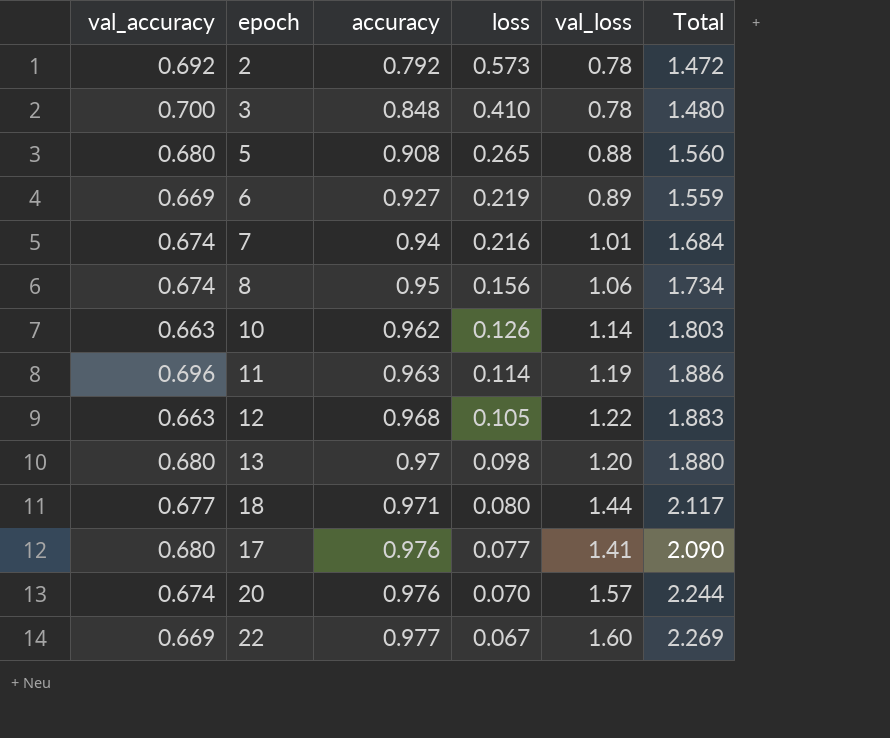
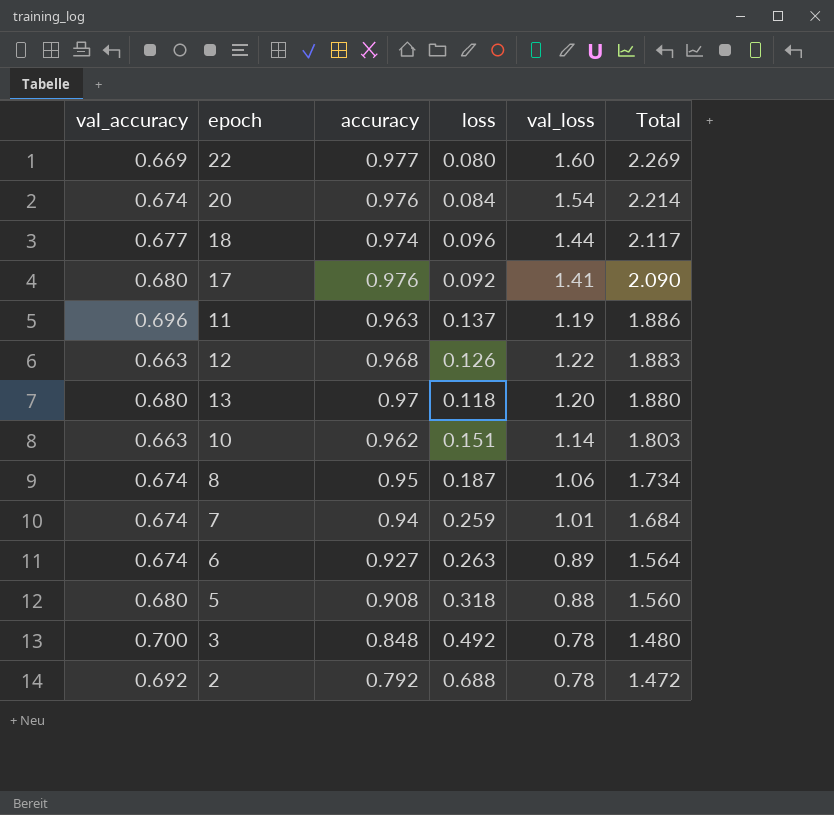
row order: accuracy ascending -> Total descending
22 | loss: 0.067 -> 0.080
20 | loss: 0.070 -> 0.084
20 | val_loss: 1.57 -> 1.54
20 | Total: 2.244 -> 2.214
18 | accuracy: 0.971 -> 0.974
18 | loss: 0.080 -> 0.096
17 | loss: 0.077 -> 0.092
11 | loss: 0.114 -> 0.137
12 | loss: 0.105 -> 0.126
13 | loss: 0.098 -> 0.118
10 | loss: 0.126 -> 0.151
8 | loss: 0.156 -> 0.187
7 | loss: 0.216 -> 0.259
6 | val_accuracy: 0.669 -> 0.674
6 | loss: 0.219 -> 0.263
6 | Total: 1.559 -> 1.564
5 | loss: 0.265 -> 0.318
3 | loss: 0.410 -> 0.492
2 | loss: 0.573 -> 0.688

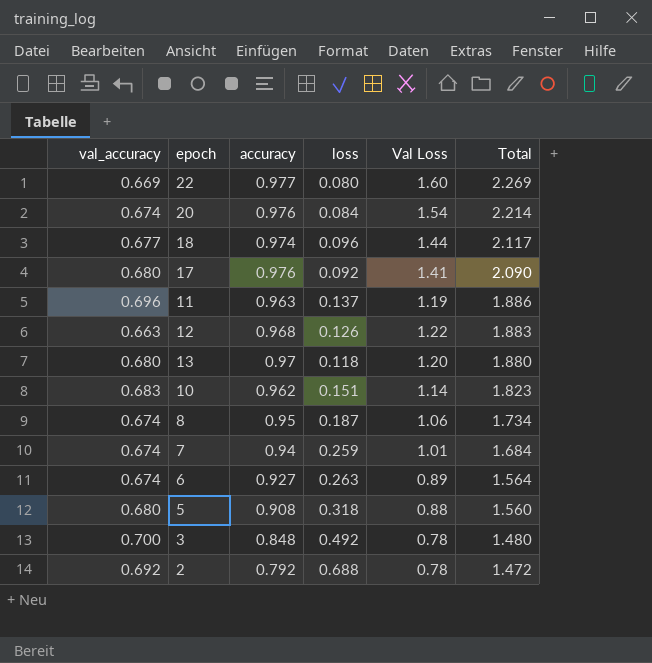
column name: val_loss -> Val Loss
10 | val_accuracy: 0.663 -> 0.683
10 | Total: 1.803 -> 1.823

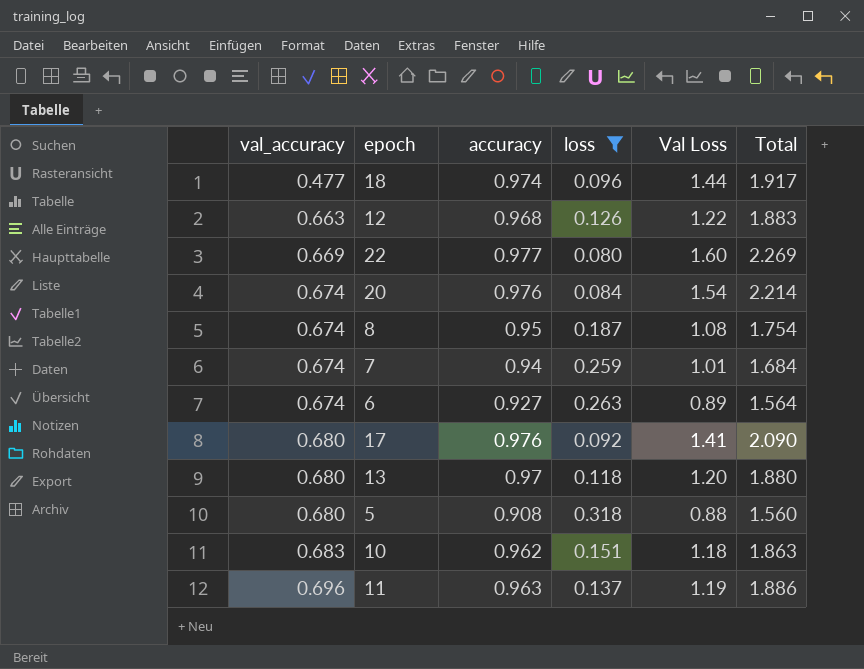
filter: none -> loss <= 0.318
row order: Total descending -> val_accuracy ascending
18 | val_accuracy: 0.677 -> 0.477
18 | Total: 2.117 -> 1.917
8 | Val Loss: 1.06 -> 1.08
8 | Total: 1.734 -> 1.754
10 | Val Loss: 1.14 -> 1.18
10 | Total: 1.823 -> 1.863

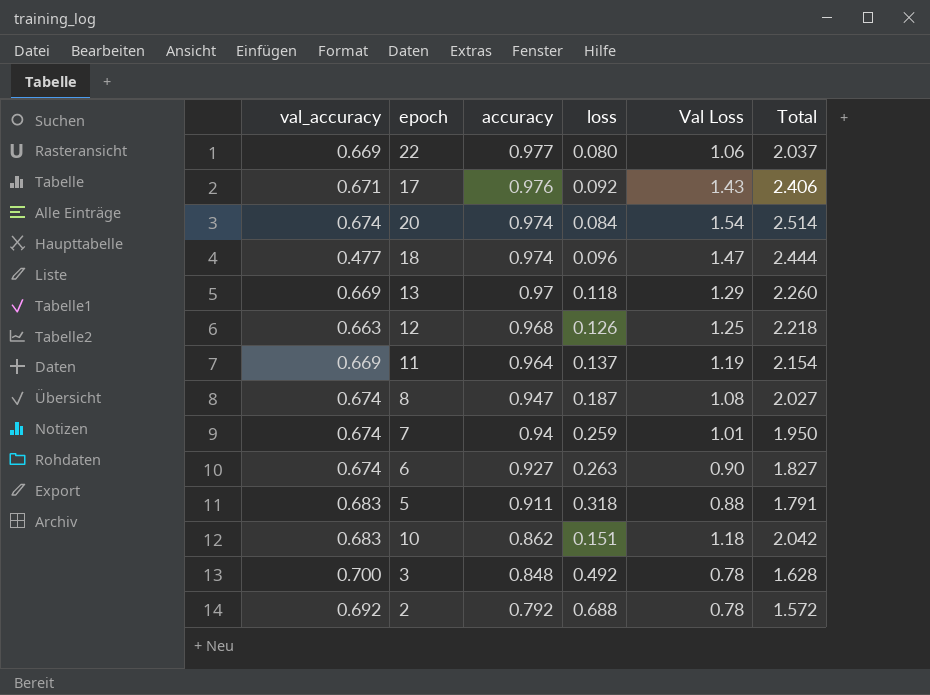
filter: loss <= 0.318 -> none
row order: val_accuracy ascending -> accuracy descending
column Total | formula: [val_accuracy] + [Val Loss] -> [accuracy] + [Val Loss]
22 | Val Loss: 1.60 -> 1.06
17 | val_accuracy: 0.680 -> 0.671
17 | Val Loss: 1.41 -> 1.43
20 | accuracy: 0.976 -> 0.974
18 | Val Loss: 1.44 -> 1.47
13 | val_accuracy: 0.680 -> 0.669
13 | Val Loss: 1.20 -> 1.29
12 | Val Loss: 1.22 -> 1.25
11 | val_accuracy: 0.696 -> 0.669
11 | accuracy: 0.963 -> 0.964
8 | accuracy: 0.95 -> 0.947
6 | Val Loss: 0.89 -> 0.90
5 | val_accuracy: 0.680 -> 0.683
5 | accuracy: 0.908 -> 0.911
10 | accuracy: 0.962 -> 0.862

